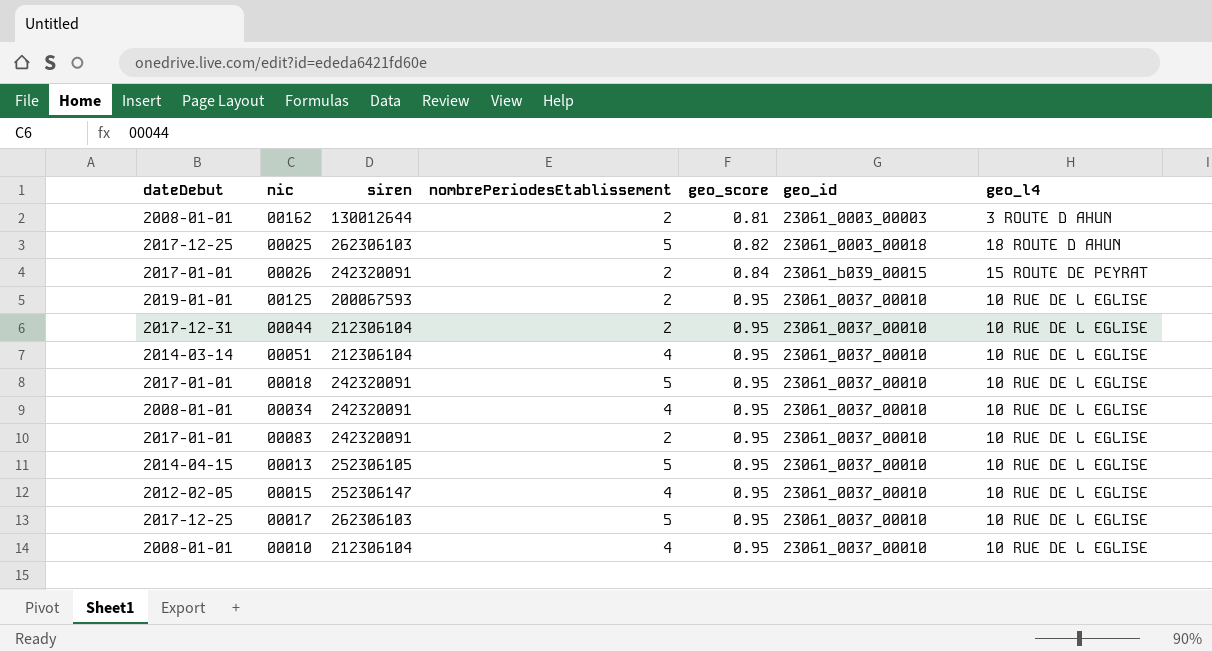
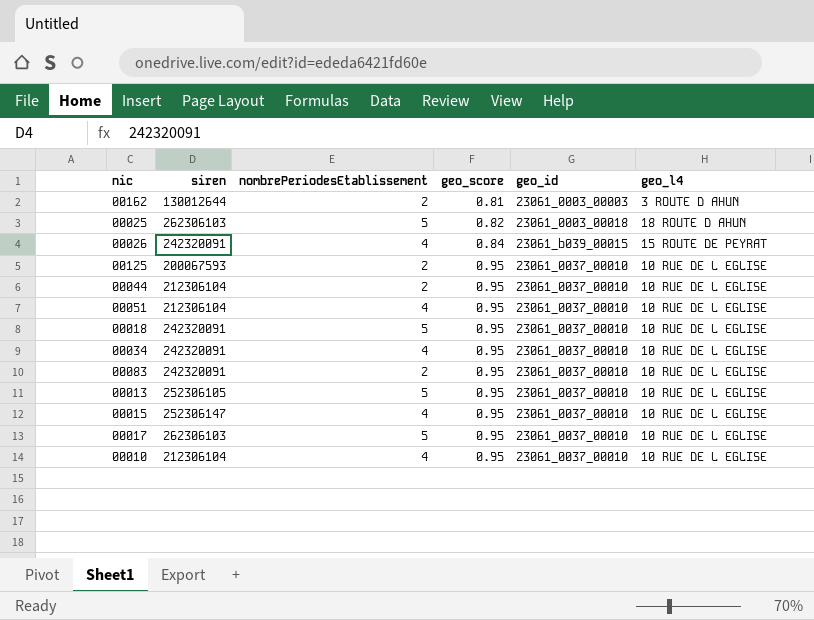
column dateDebut | position: 1 -> none
00026 | nombrePeriodesEtablissement: 2 -> 4

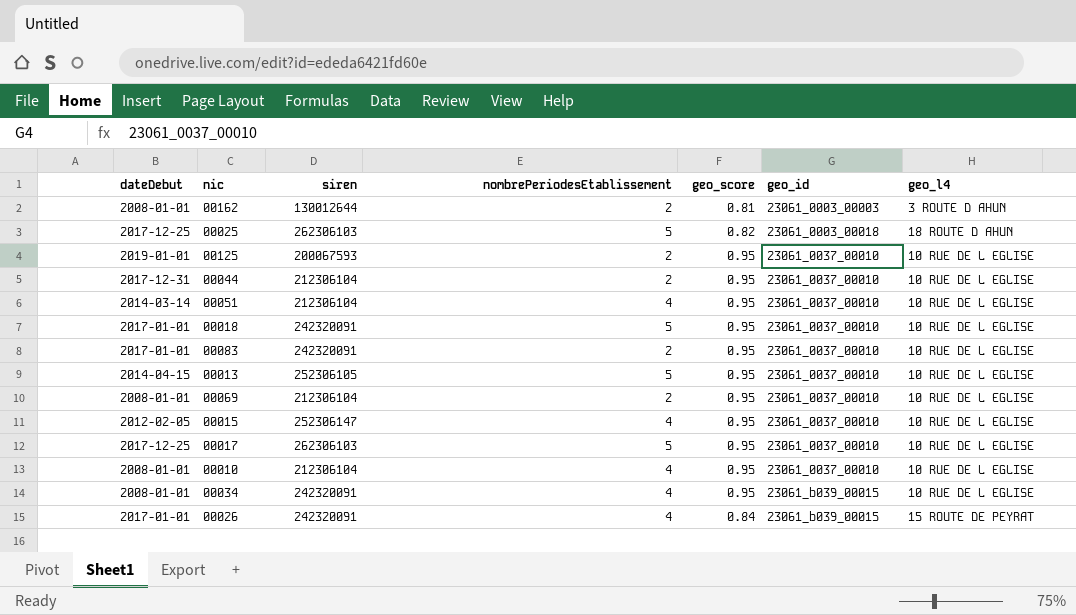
row order: geo_score ascending -> geo_id ascending
column dateDebut | position: none -> 1
row 00069: none -> 2008-01-01 | 212306104 | 2 | 0.95 | 23061_0037_00010 | 10 RUE DE L EGLISE
00034 | geo_id: 23061_0037_00010 -> 23061_b039_00015

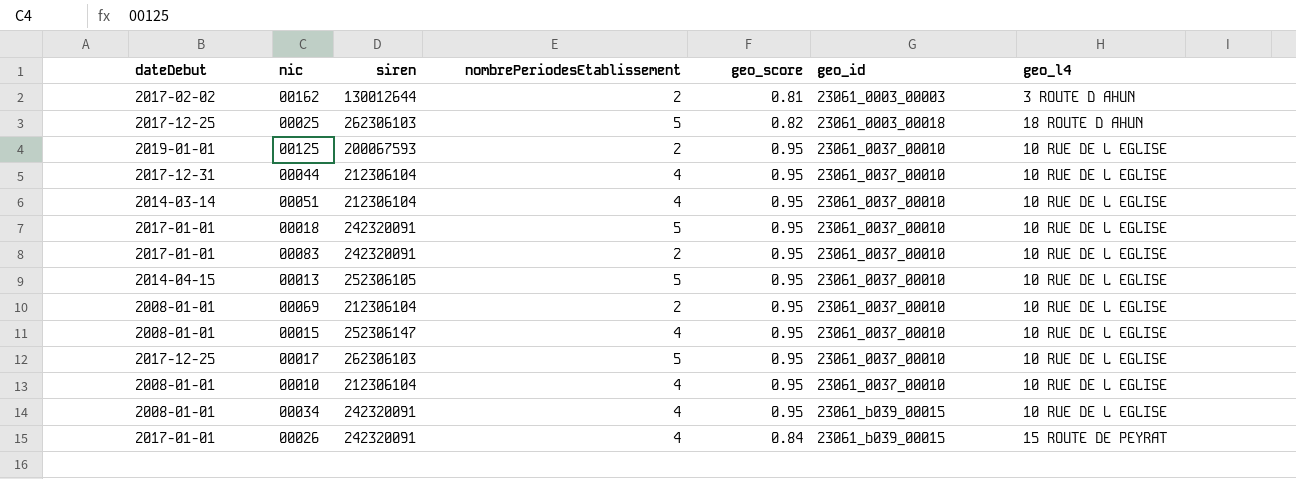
00162 | dateDebut: 2008-01-01 -> 2017-02-02
00044 | nombrePeriodesEtablissement: 2 -> 4
00015 | dateDebut: 2012-02-05 -> 2008-01-01

